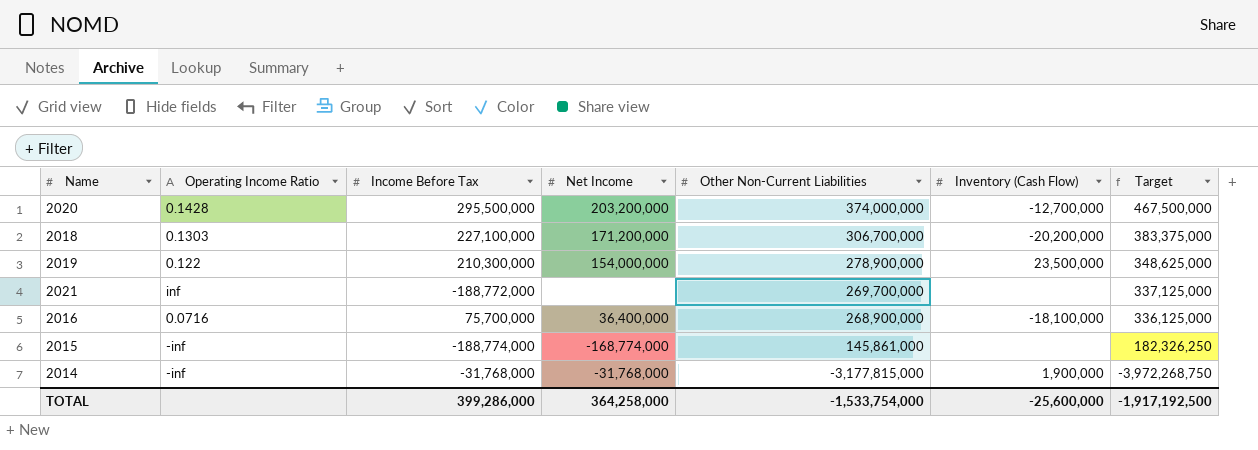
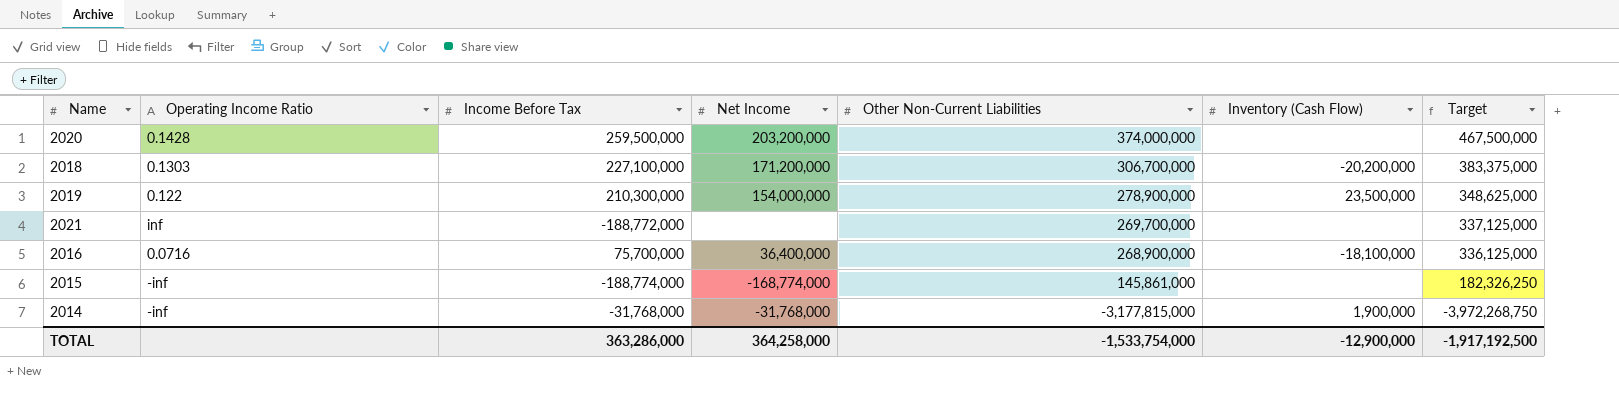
2020 | Income Before Tax: 295,500,000 -> 259,500,000
2020 | Inventory (Cash Flow): -12,700,000 -> none
TOTAL | Income Before Tax: 399,286,000 -> 363,286,000
TOTAL | Inventory (Cash Flow): -25,600,000 -> -12,900,000

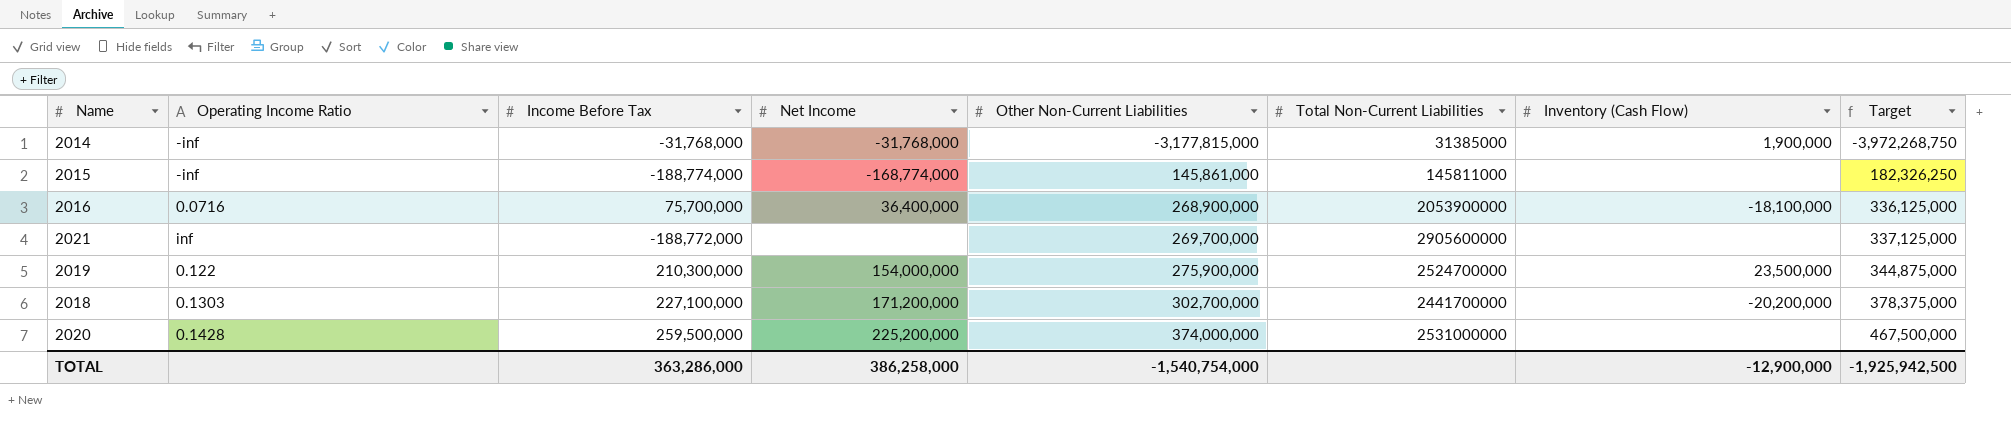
row order: Other Non-Current Liabilities descending -> Other Non-Current Liabilities ascending
column Total Non-Current Liabilities | position: none -> 6
2019 | Other Non-Current Liabilities: 278,900,000 -> 275,900,000
2019 | Target: 348,625,000 -> 344,875,000
2018 | Other Non-Current Liabilities: 306,700,000 -> 302,700,000
2018 | Target: 383,375,000 -> 378,375,000
2020 | Net Income: 203,200,000 -> 225,200,000
TOTAL | Net Income: 364,258,000 -> 386,258,000
TOTAL | Other Non-Current Liabilities: -1,533,754,000 -> -1,540,754,000
TOTAL | Target: -1,917,192,500 -> -1,925,942,500

